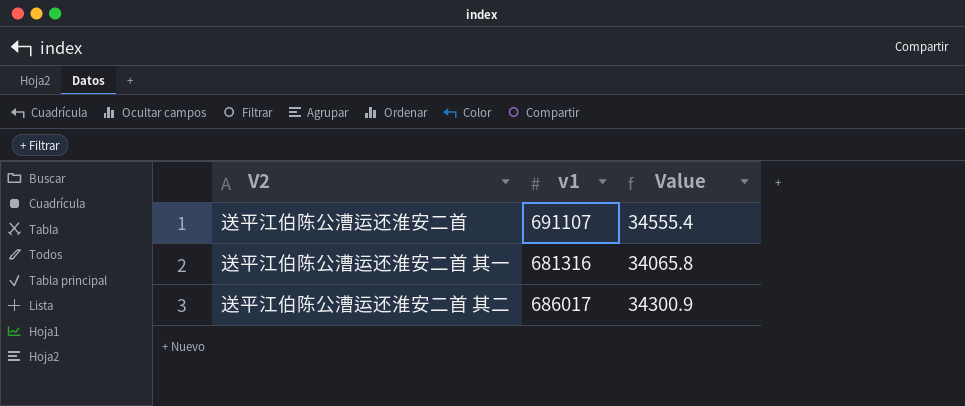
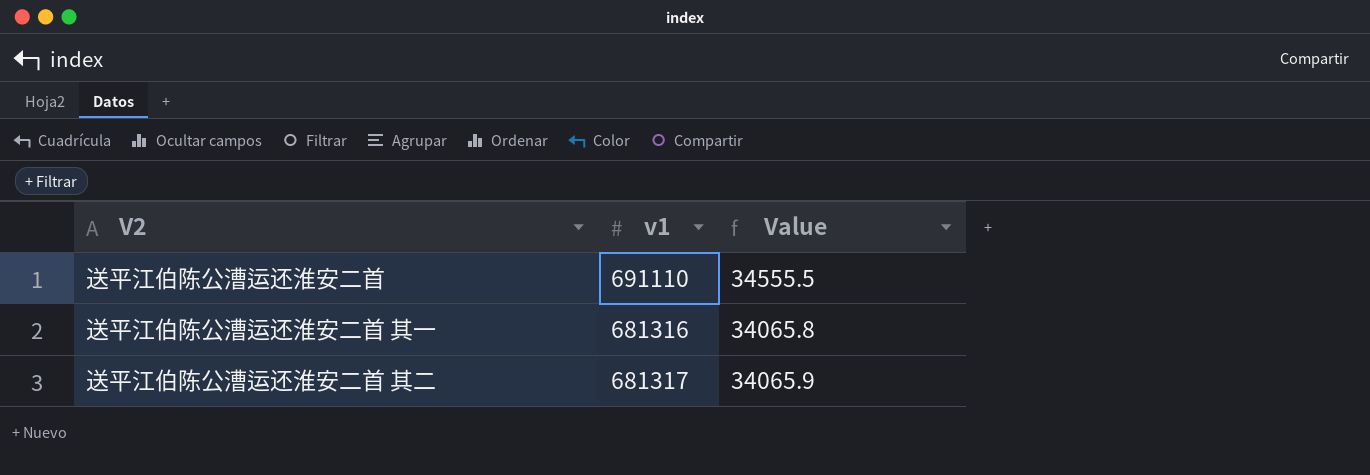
送平江伯陈公漕运还淮安二首 | v1: 691107 -> 691110
送平江伯陈公漕运还淮安二首 | Value: 34555.4 -> 34555.5
送平江伯陈公漕运还淮安二首 其二 | v1: 686017 -> 681317
送平江伯陈公漕运还淮安二首 其二 | Value: 34300.9 -> 34065.9

